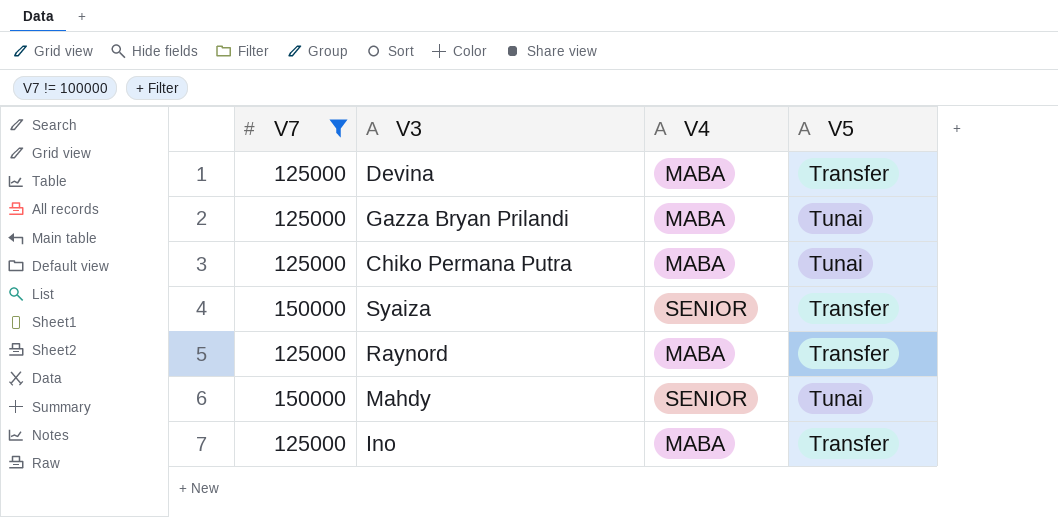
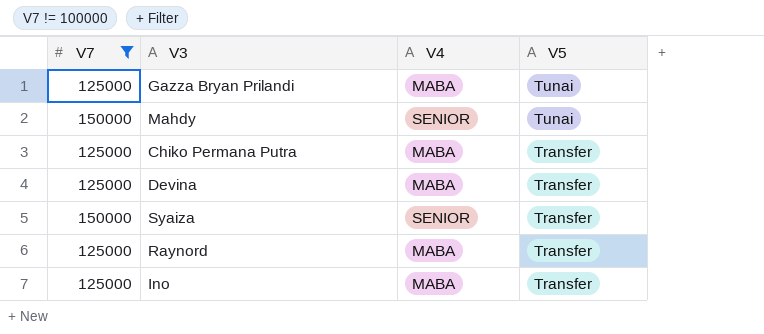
row order: none -> V5 descending
Chiko Permana Putra | V5: Tunai -> Transfer

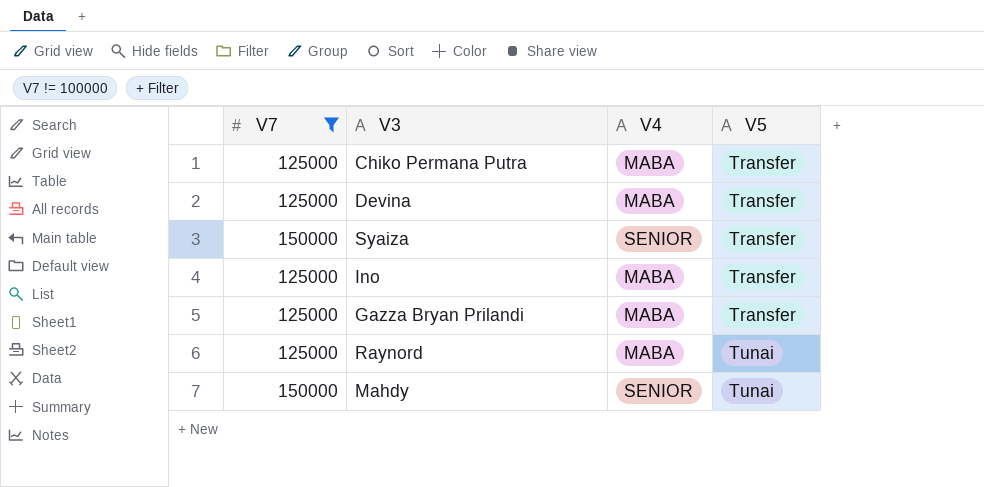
row order: V5 descending -> V5 ascending
Gazza Bryan Prilandi | V5: Tunai -> Transfer
Raynord | V5: Transfer -> Tunai

